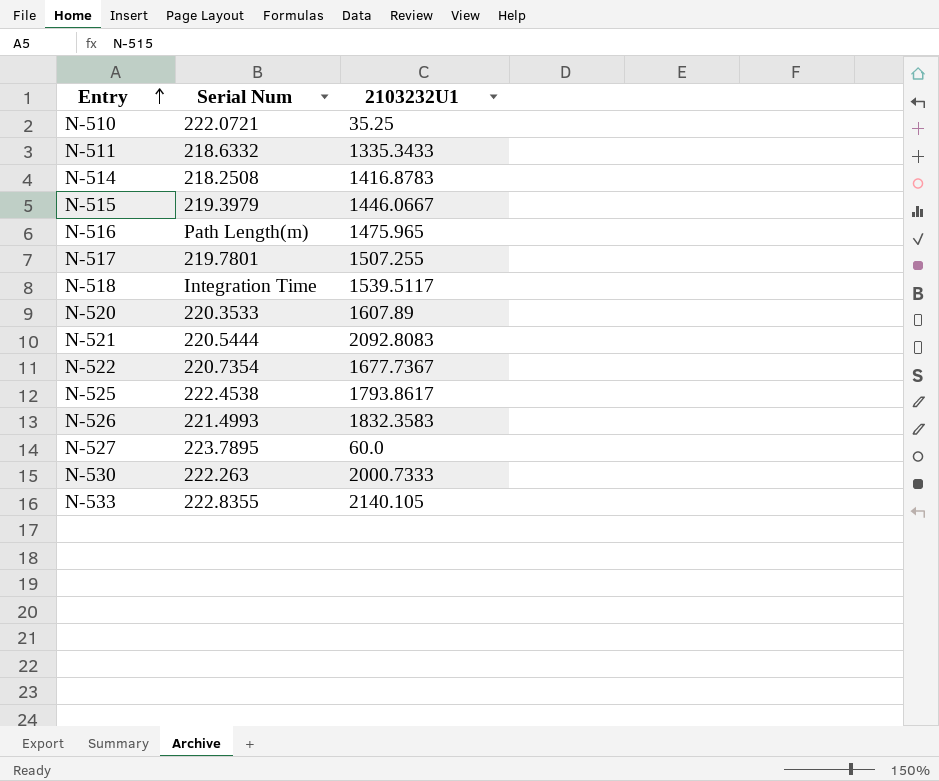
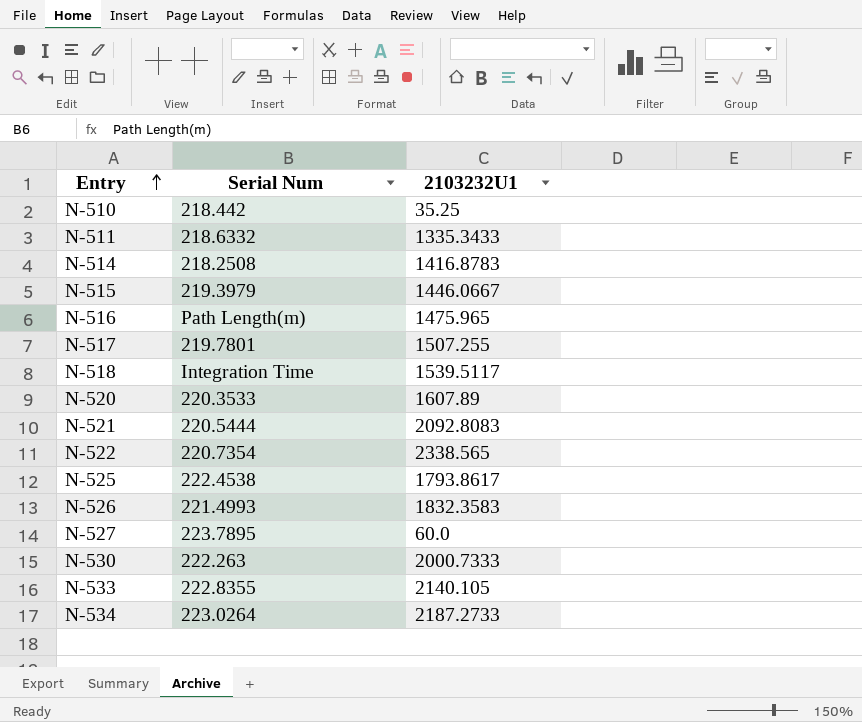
N-510 | Serial Num: 222.0721 -> 218.442
N-522 | 2103232U1: 1677.7367 -> 2338.565
row N-534: none -> 223.0264 | 2187.2733

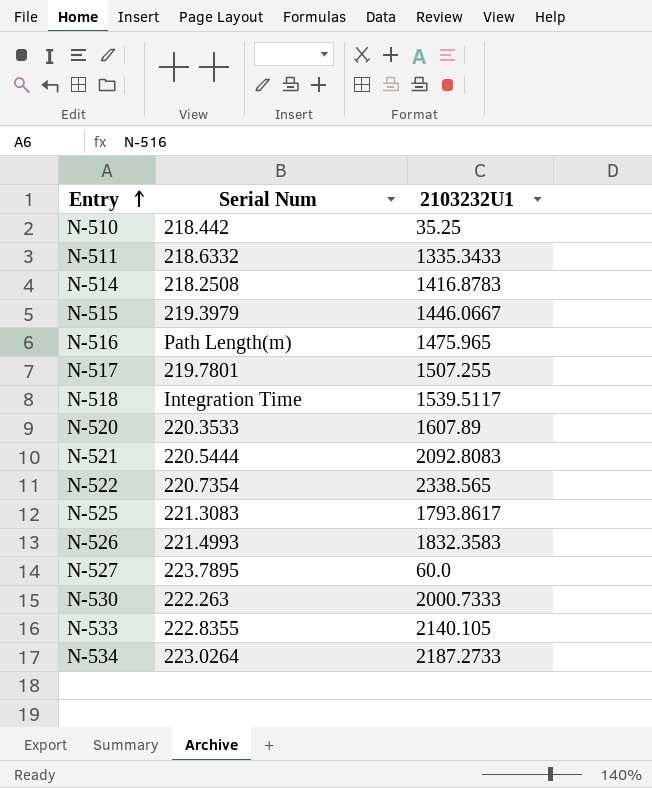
N-525 | Serial Num: 222.4538 -> 221.3083

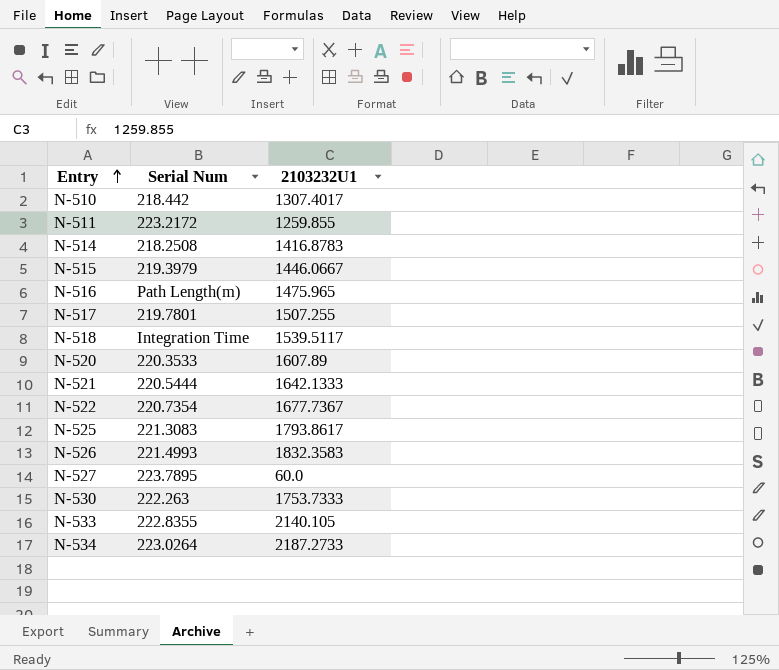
N-510 | 2103232U1: 35.25 -> 1307.4017
N-511 | Serial Num: 218.6332 -> 223.2172
N-511 | 2103232U1: 1335.3433 -> 1259.855
N-521 | 2103232U1: 2092.8083 -> 1642.1333
N-522 | 2103232U1: 2338.565 -> 1677.7367
N-530 | 2103232U1: 2000.7333 -> 1753.7333

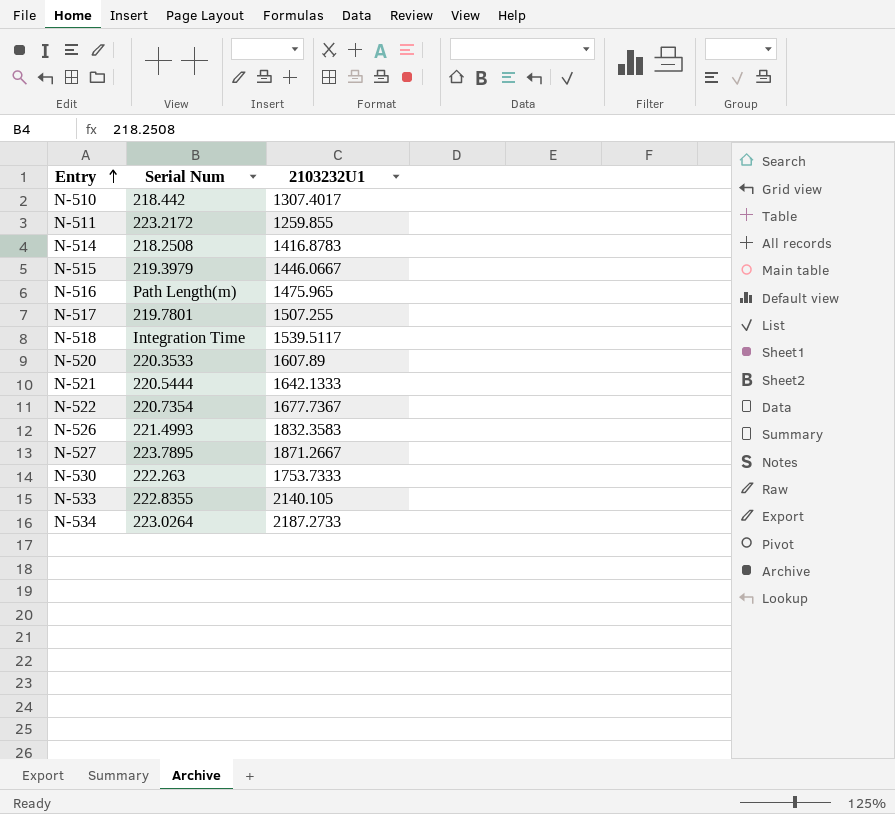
row N-525: 221.3083 | 1793.8617 -> none
N-527 | 2103232U1: 60.0 -> 1871.2667

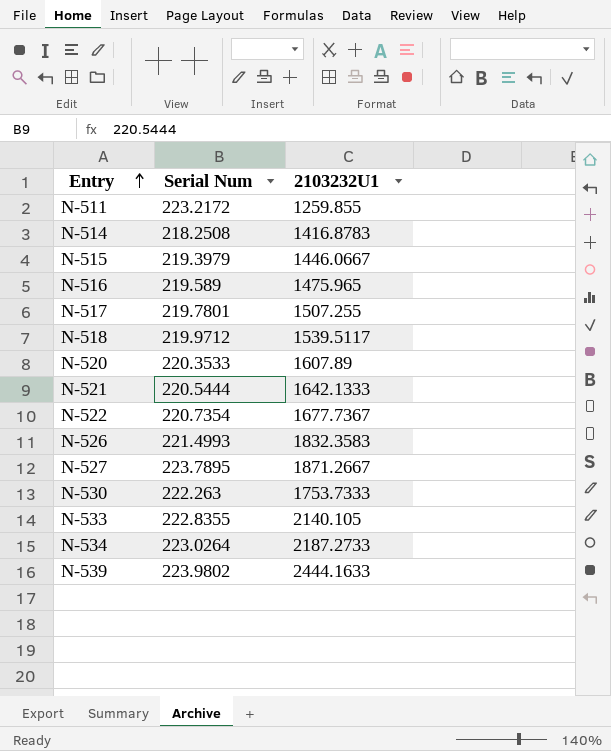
row N-510: 218.442 | 1307.4017 -> none
N-516 | Serial Num: Path Length(m) -> 219.589
N-518 | Serial Num: Integration Time -> 219.9712
row N-539: none -> 223.9802 | 2444.1633

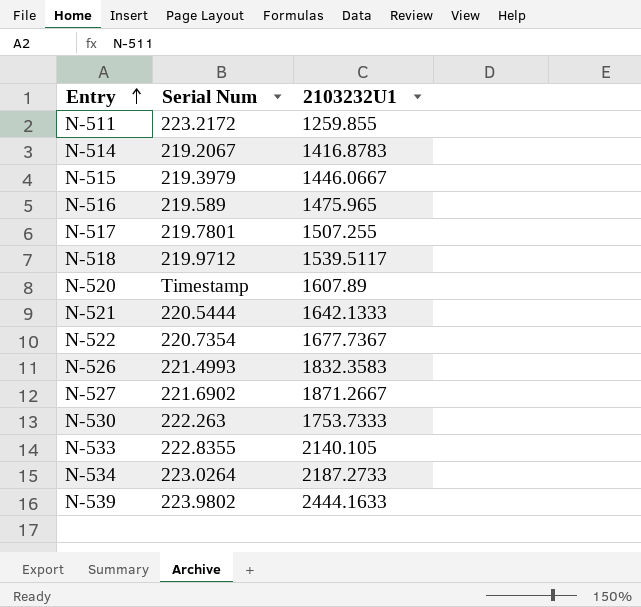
N-514 | Serial Num: 218.2508 -> 219.2067
N-520 | Serial Num: 220.3533 -> Timestamp
N-527 | Serial Num: 223.7895 -> 221.6902

